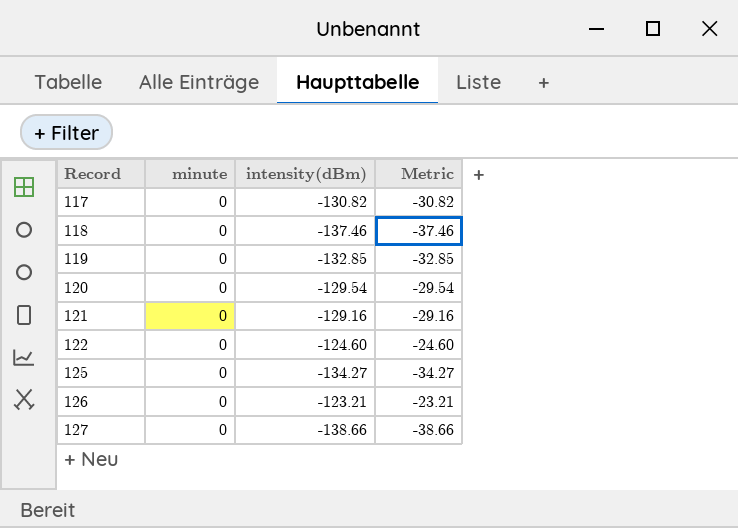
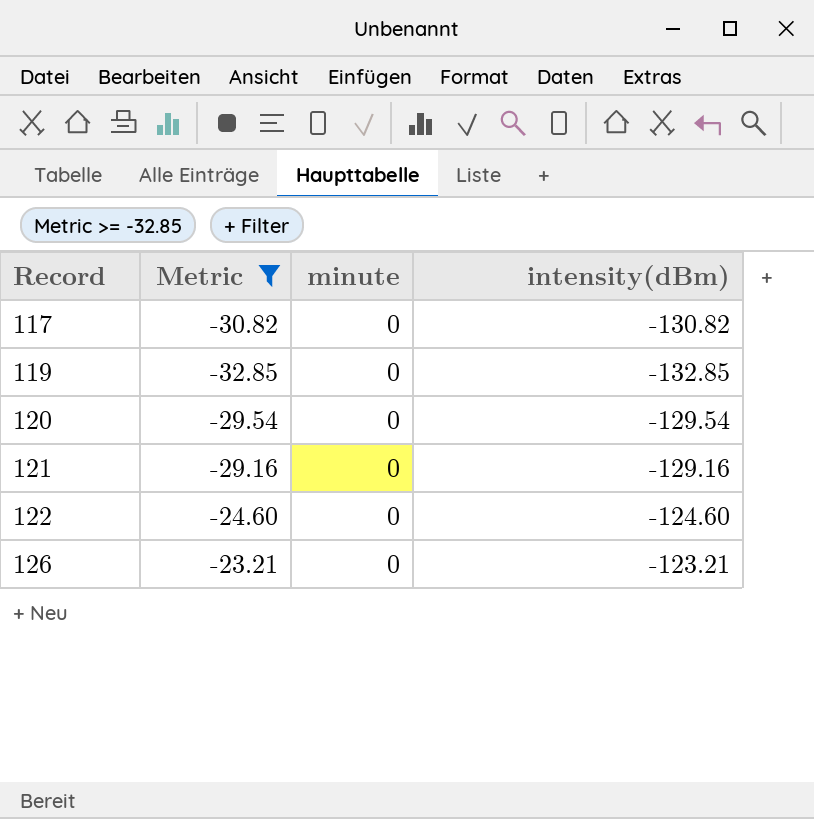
filter: none -> Metric >= -32.85
column Metric | position: 4 -> 2

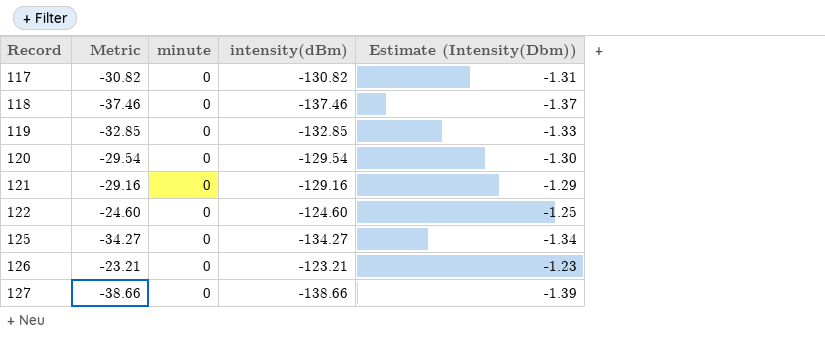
filter: Metric >= -32.85 -> none
column Estimate (Intensity(Dbm)) | formula: none -> [intensity(dBm)] * 0.01

